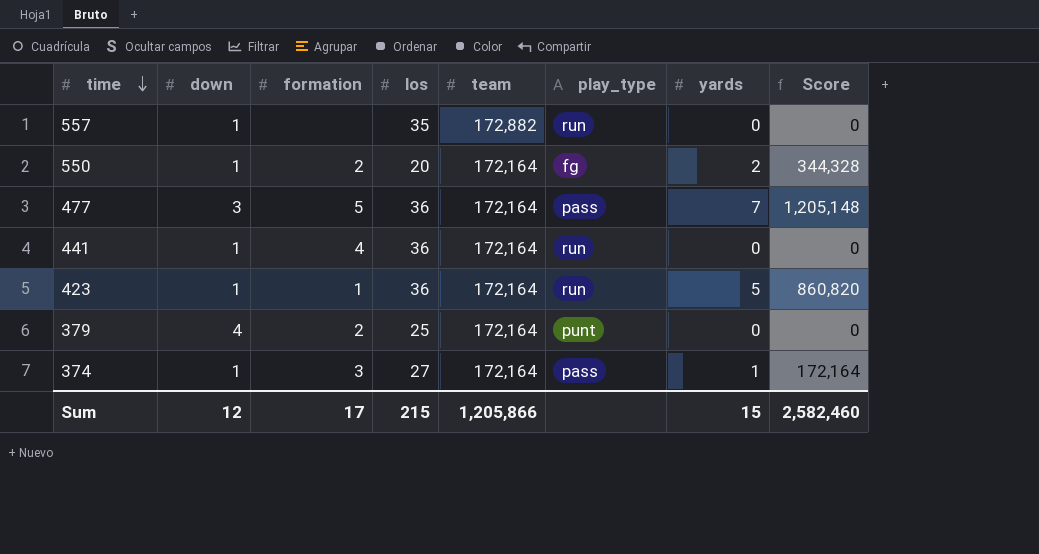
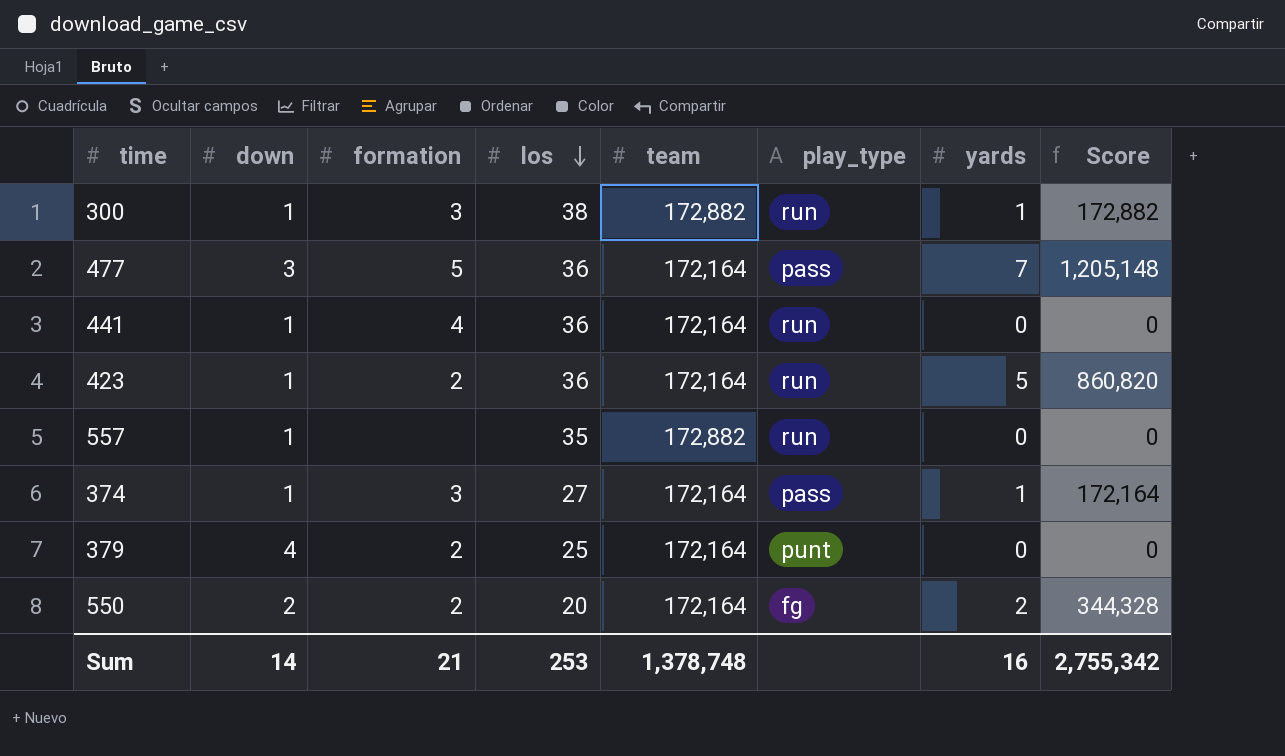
row order: time descending -> los descending
row 300: none -> 1 | 3 | 38 | 172,882 | run | 1 | 172,882
423 | formation: 1 -> 2
550 | down: 1 -> 2
Sum | down: 12 -> 14
Sum | formation: 17 -> 21
Sum | los: 215 -> 253
Sum | team: 1,205,866 -> 1,378,748
Sum | yards: 15 -> 16
Sum | Score: 2,582,460 -> 2,755,342

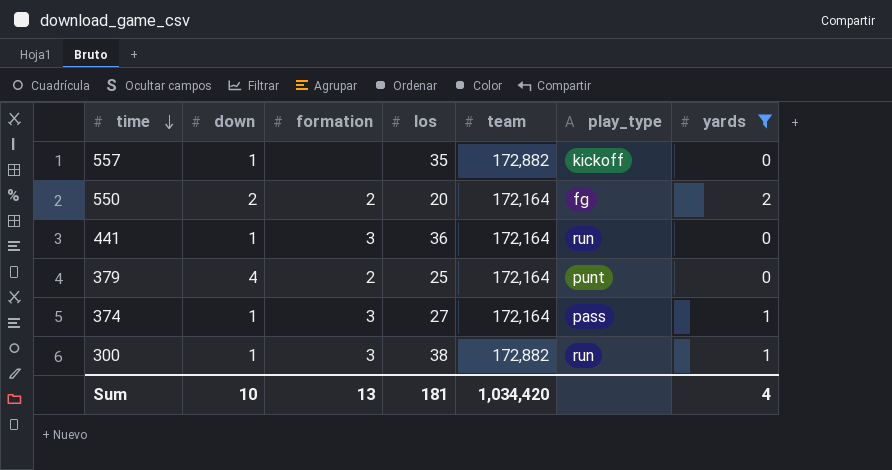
filter: none -> yards <= 2
row order: los descending -> time descending
column Score | formula: [team] * [yards] -> none
557 | play_type: run -> kickoff
441 | formation: 4 -> 3
Sum | down: 14 -> 10
Sum | formation: 21 -> 13
Sum | los: 253 -> 181
Sum | team: 1,378,748 -> 1,034,420
Sum | yards: 16 -> 4

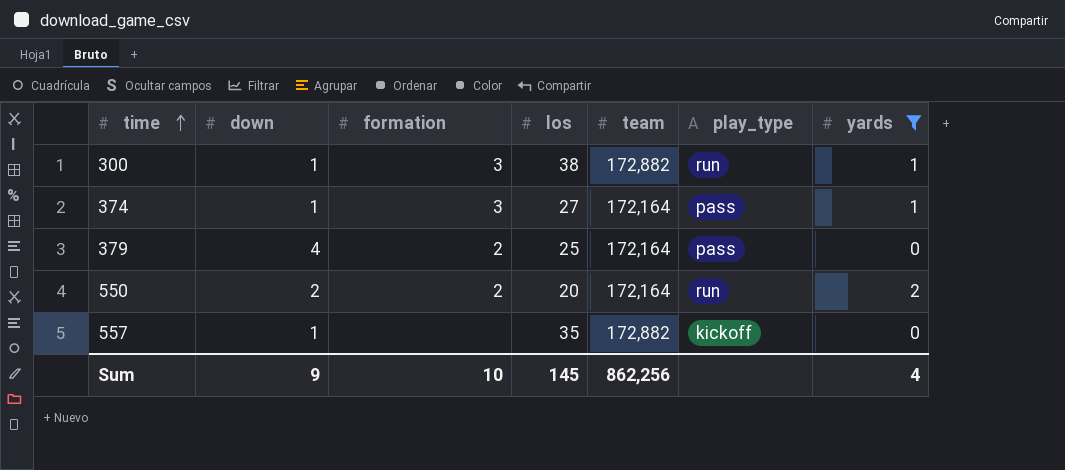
row order: time descending -> time ascending
row 441: 1 | 3 | 36 | 172,164 | run | 0 -> none
379 | play_type: punt -> pass
550 | play_type: fg -> run
Sum | down: 10 -> 9
Sum | formation: 13 -> 10
Sum | los: 181 -> 145
Sum | team: 1,034,420 -> 862,256

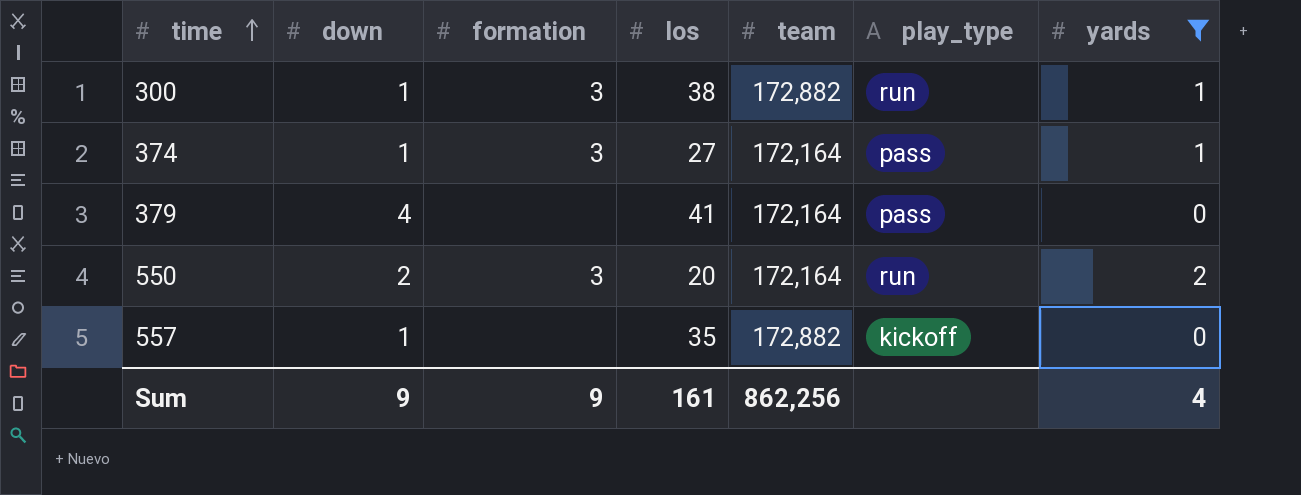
379 | formation: 2 -> none
379 | los: 25 -> 41
550 | formation: 2 -> 3
Sum | formation: 10 -> 9
Sum | los: 145 -> 161

